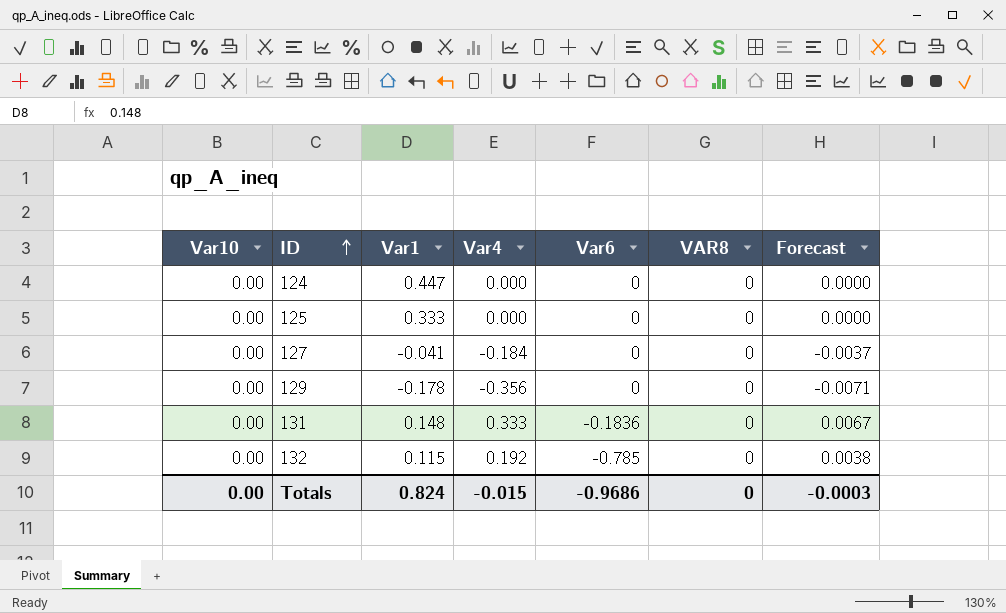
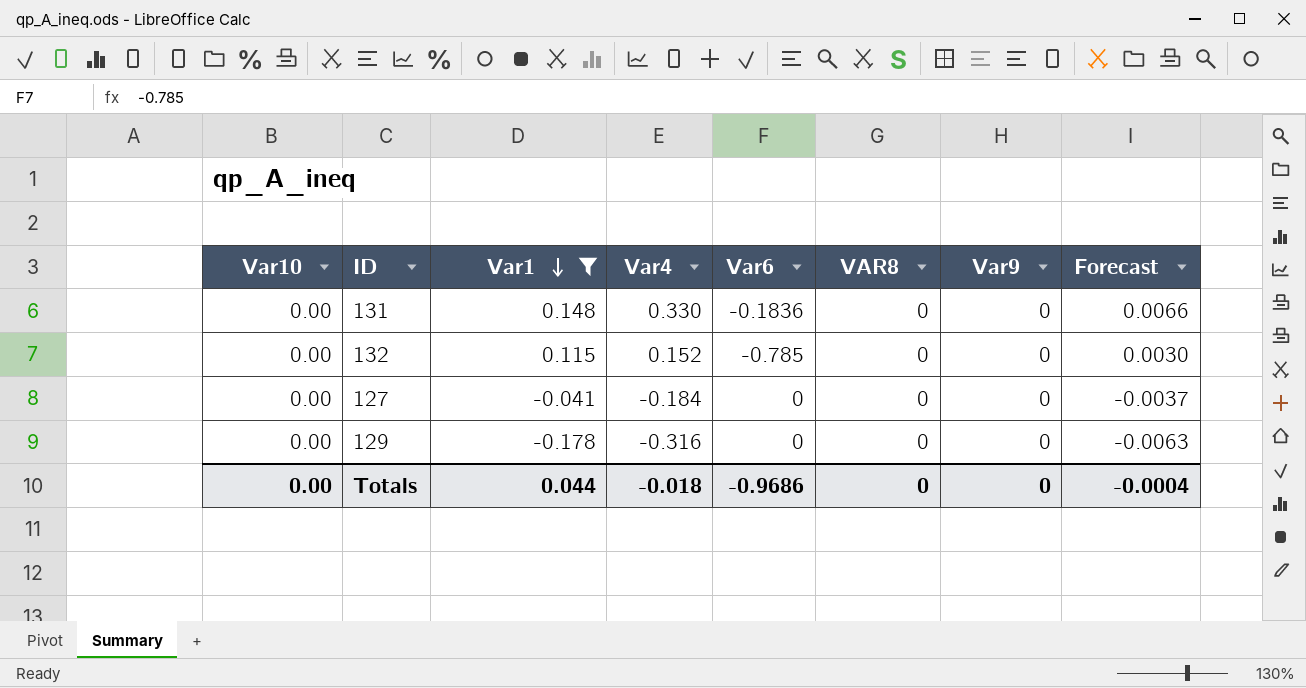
filter: none -> Var1 <= 0.148
row order: ID ascending -> Var1 descending
column Var9 | position: none -> 7
131 | Var4: 0.333 -> 0.330
131 | Forecast: 0.0067 -> 0.0066
132 | Var4: 0.192 -> 0.152
132 | Forecast: 0.0038 -> 0.0030
129 | Var4: -0.356 -> -0.316
129 | Forecast: -0.0071 -> -0.0063
Totals | Var1: 0.824 -> 0.044
Totals | Var4: -0.015 -> -0.018
Totals | Forecast: -0.0003 -> -0.0004

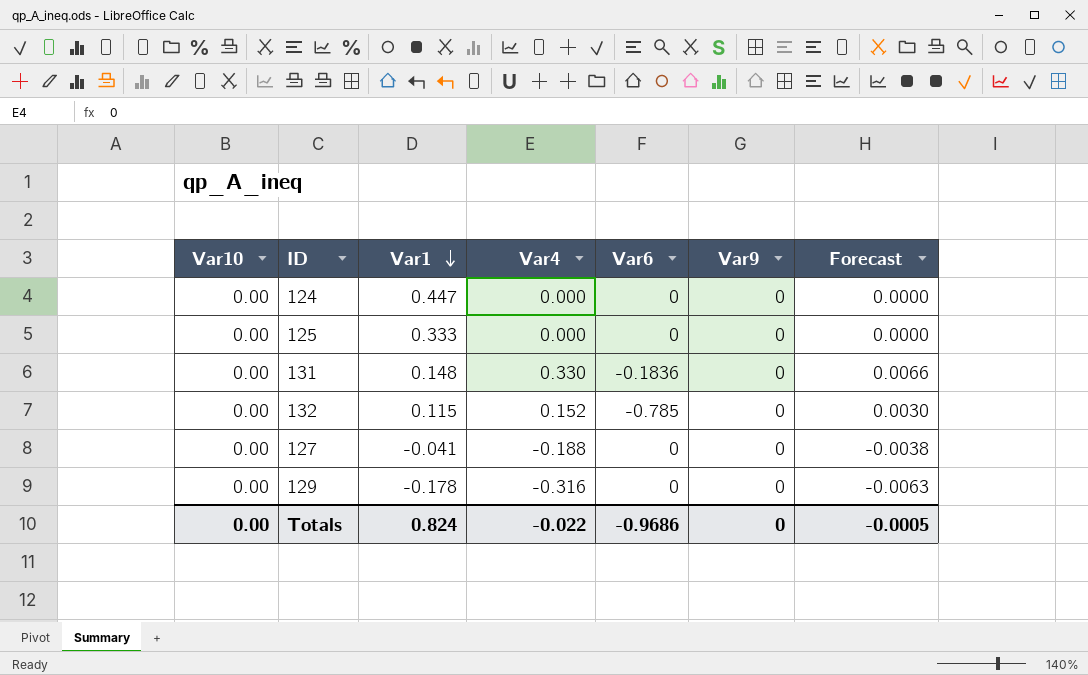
filter: Var1 <= 0.148 -> none
column VAR8 | position: 6 -> none
127 | Var4: -0.184 -> -0.188
127 | Forecast: -0.0037 -> -0.0038
Totals | Var1: 0.044 -> 0.824
Totals | Var4: -0.018 -> -0.022
Totals | Forecast: -0.0004 -> -0.0005

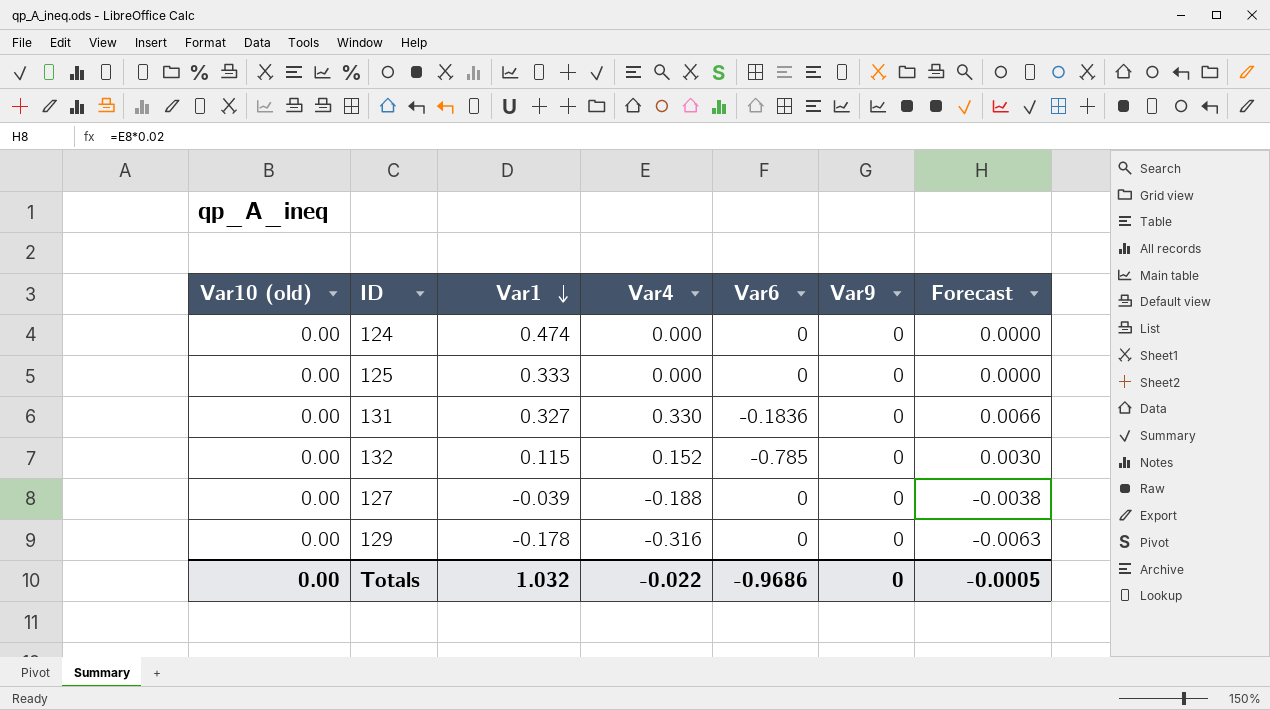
column name: Var10 -> Var10 (old)
124 | Var1: 0.447 -> 0.474
131 | Var1: 0.148 -> 0.327
127 | Var1: -0.041 -> -0.039
Totals | Var1: 0.824 -> 1.032

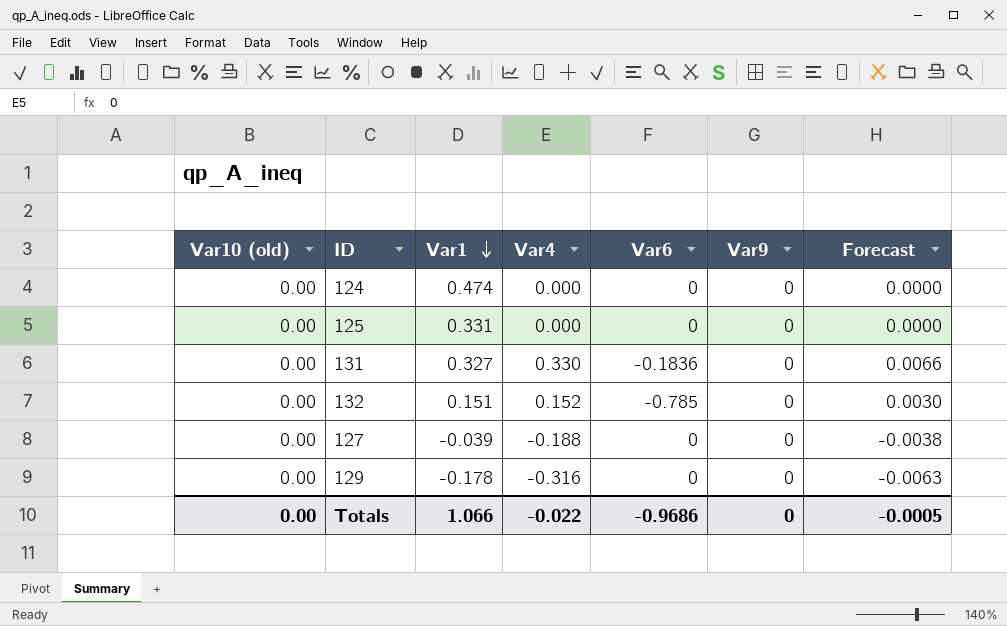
125 | Var1: 0.333 -> 0.331
132 | Var1: 0.115 -> 0.151
Totals | Var1: 1.032 -> 1.066

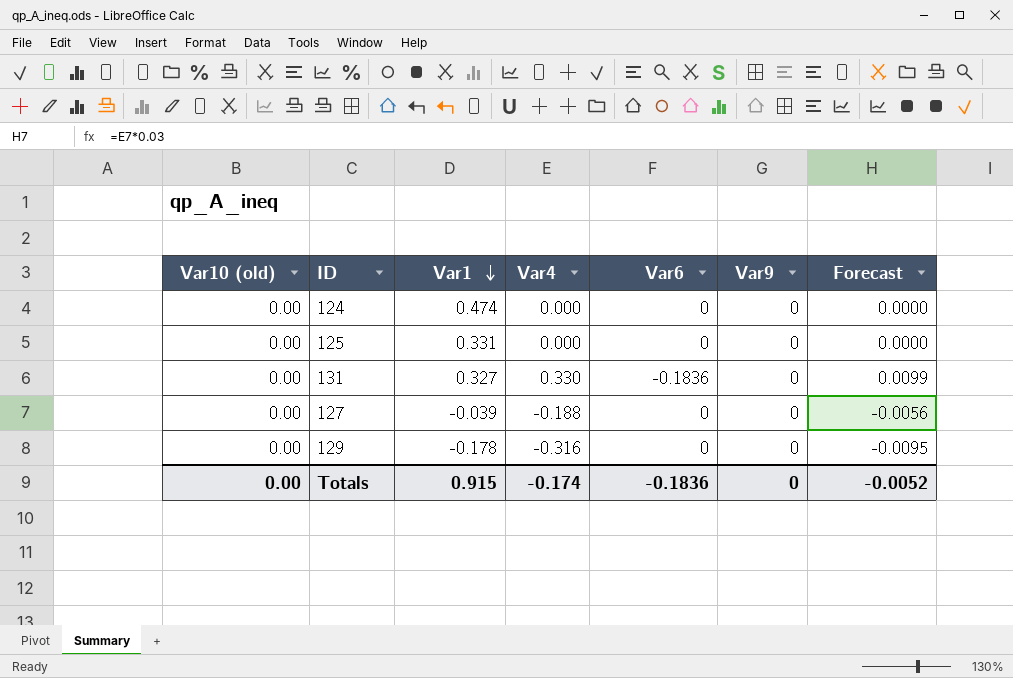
column Forecast | formula: [Var4] * 0.02 -> [Var4] * 0.03
row 132: 0.00 | 0.151 | 0.152 | -0.785 | 0 | 0.0030 -> none
Totals | Var1: 1.066 -> 0.915
Totals | Var4: -0.022 -> -0.174
Totals | Var6: -0.9686 -> -0.1836
Totals | Forecast: -0.0005 -> -0.0052

